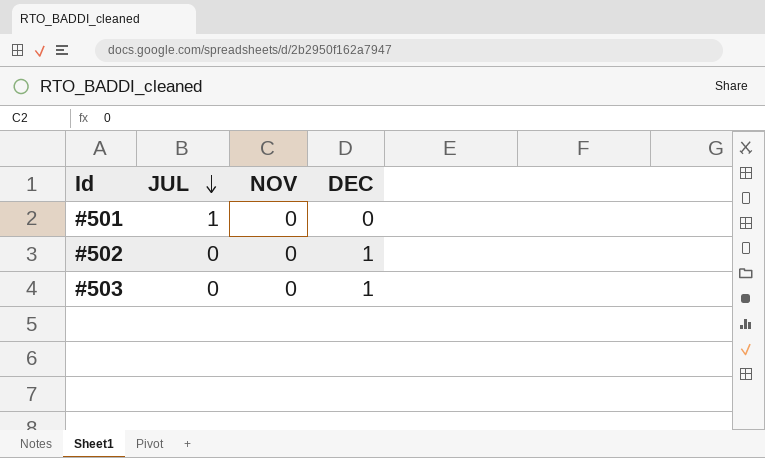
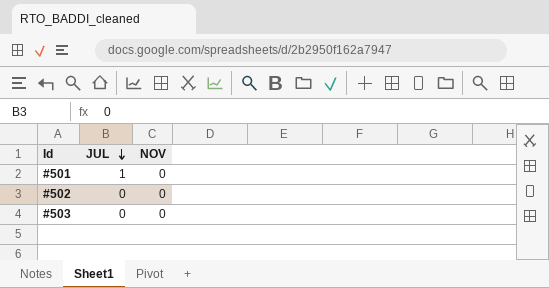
column DEC | position: 4 -> none

